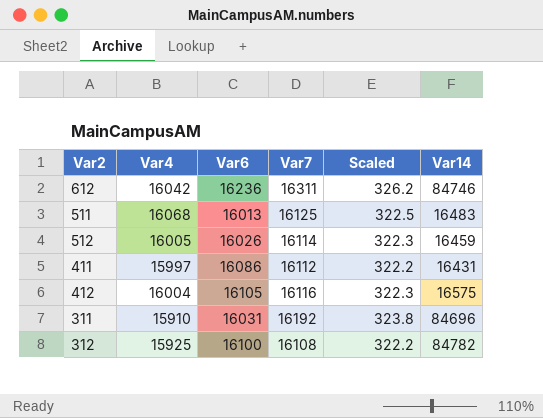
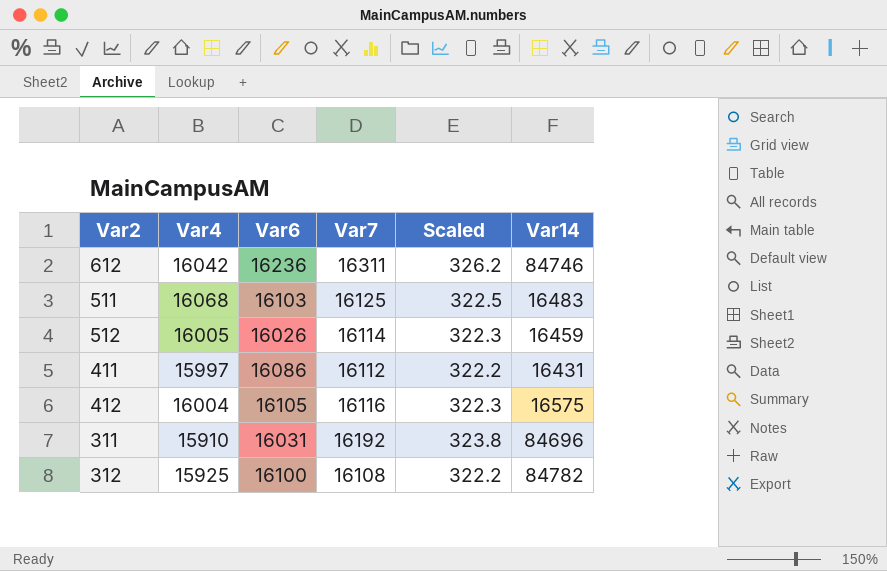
511 | Var6: 16013 -> 16103

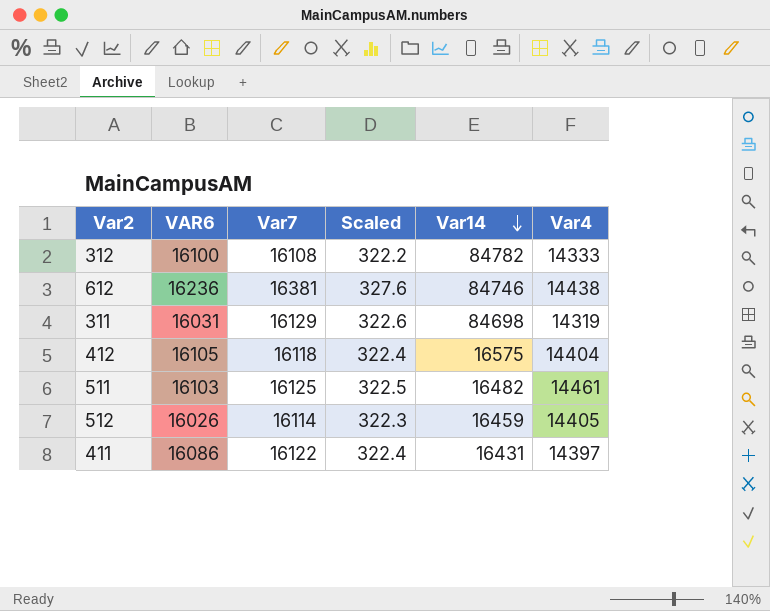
row order: none -> Var14 descending
column name: Var6 -> VAR6
column Var4 | position: 2 -> 6
312 | Var4: 15925 -> 14333
612 | Var7: 16311 -> 16381
612 | Scaled: 326.2 -> 327.6
612 | Var4: 16042 -> 14438
311 | Var7: 16192 -> 16129
311 | Scaled: 323.8 -> 322.6
311 | Var14: 84696 -> 84698
311 | Var4: 15910 -> 14319
412 | Var7: 16116 -> 16118
412 | Scaled: 322.3 -> 322.4
412 | Var4: 16004 -> 14404
511 | Var14: 16483 -> 16482
511 | Var4: 16068 -> 14461
512 | Var4: 16005 -> 14405
411 | Var7: 16112 -> 16122
411 | Scaled: 322.2 -> 322.4
411 | Var4: 15997 -> 14397

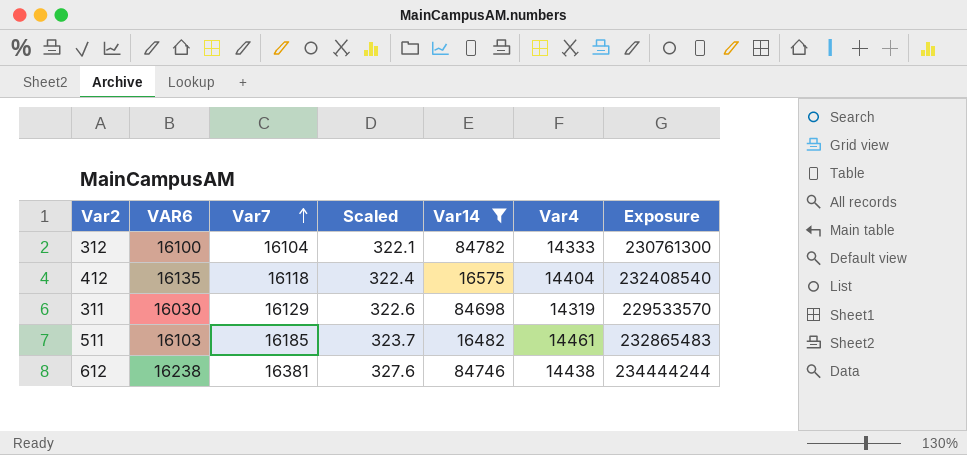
filter: none -> Var14 >= 16482
row order: Var14 descending -> Var7 ascending
column Exposure | formula: none -> [VAR6] * [Var4]
312 | Var7: 16108 -> 16104
312 | Scaled: 322.2 -> 322.1
412 | VAR6: 16105 -> 16135
311 | VAR6: 16031 -> 16030
511 | Var7: 16125 -> 16185
511 | Scaled: 322.5 -> 323.7
612 | VAR6: 16236 -> 16238

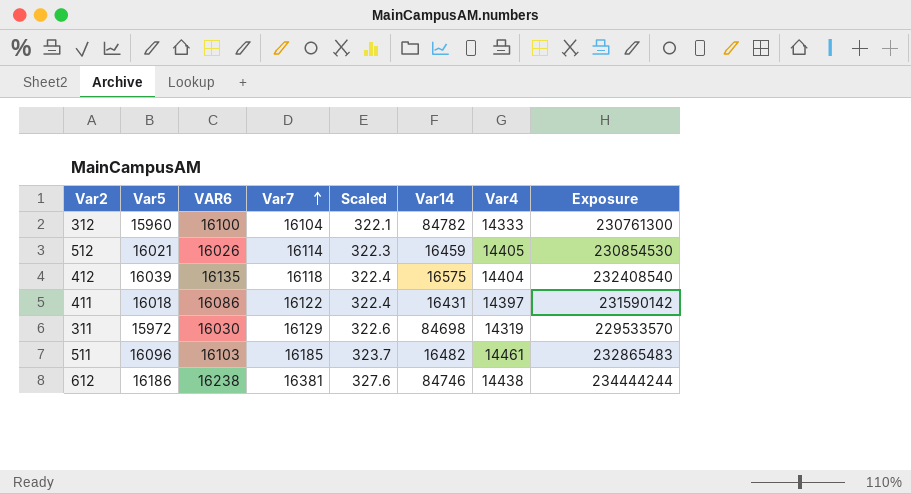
filter: Var14 >= 16482 -> none
column Var5 | position: none -> 2

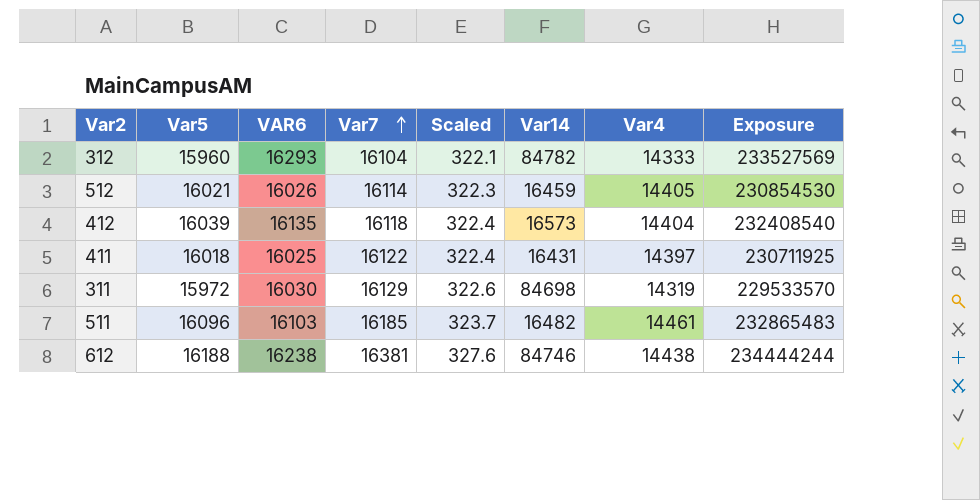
312 | VAR6: 16100 -> 16293
312 | Exposure: 230761300 -> 233527569
412 | Var14: 16575 -> 16573
411 | VAR6: 16086 -> 16025
411 | Exposure: 231590142 -> 230711925
612 | Var5: 16186 -> 16188

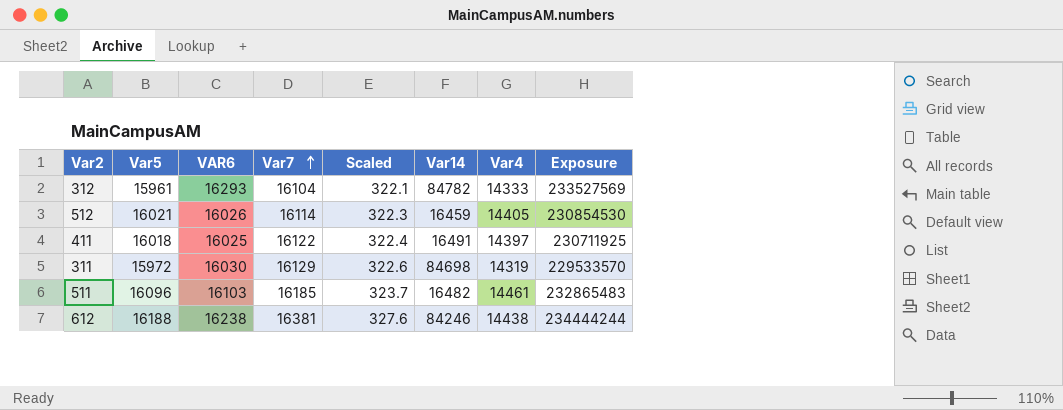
row 412: 16039 | 16135 | 16118 | 322.4 | 16573 | 14404 | 232408540 -> none
312 | Var5: 15960 -> 15961
411 | Var14: 16431 -> 16491
612 | Var14: 84746 -> 84246

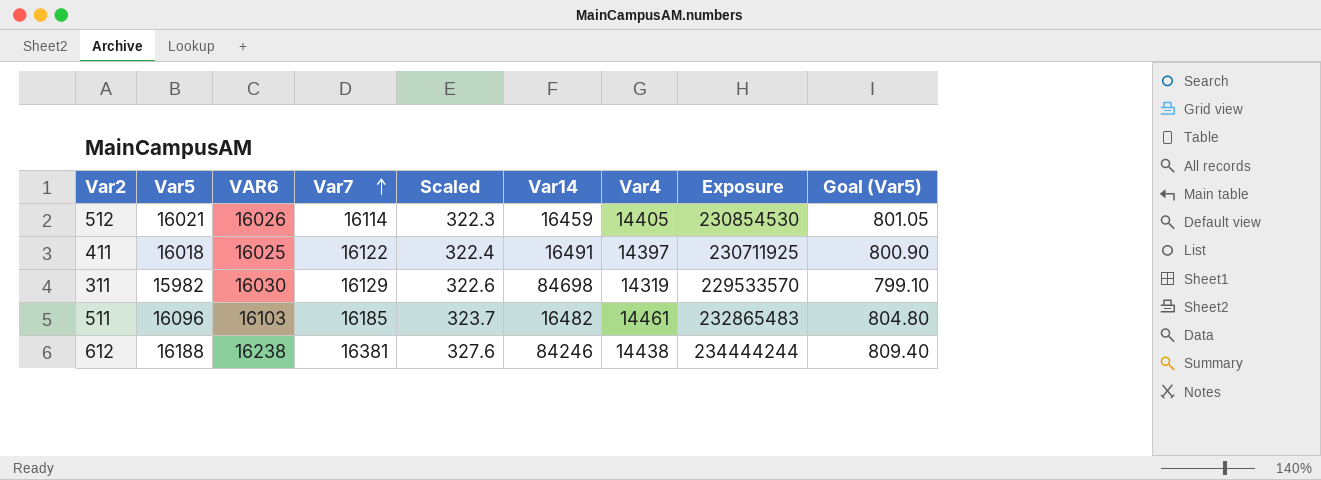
column Goal (Var5) | formula: none -> [Var5] * 0.05
row 312: 15961 | 16293 | 16104 | 322.1 | 84782 | 14333 | 233527569 -> none
311 | Var5: 15972 -> 15982

